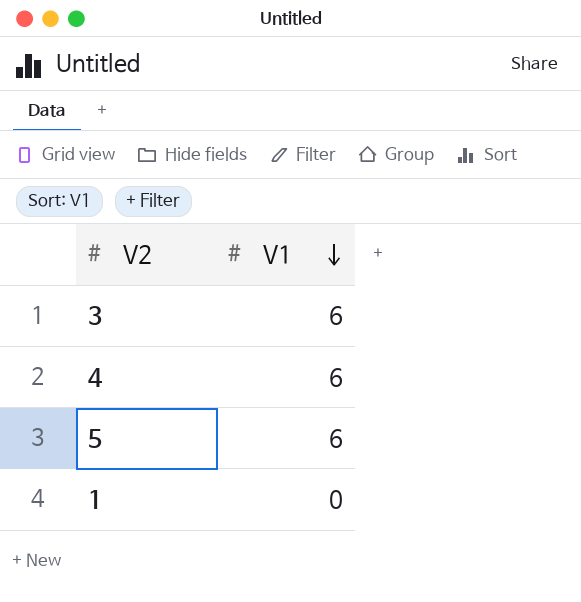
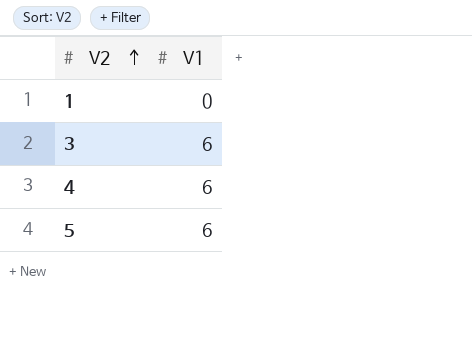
row order: V1 descending -> V2 ascending

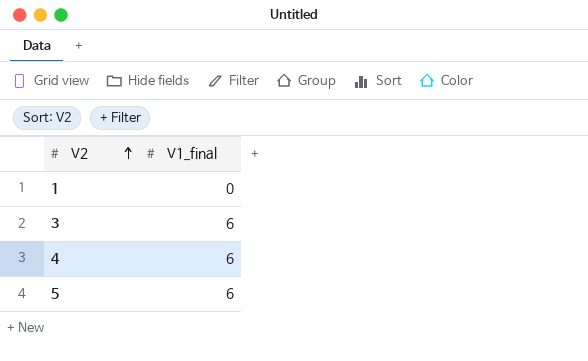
column name: V1 -> V1_final

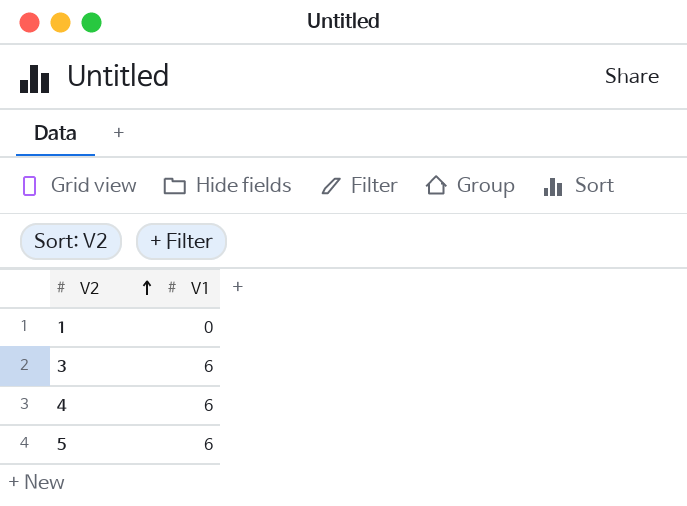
column name: V1_final -> V1

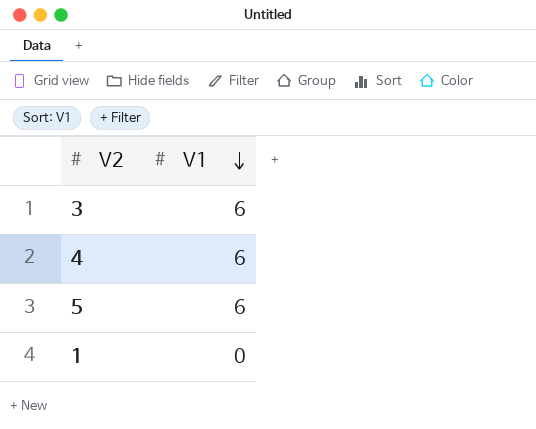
row order: V2 ascending -> V1 descending

